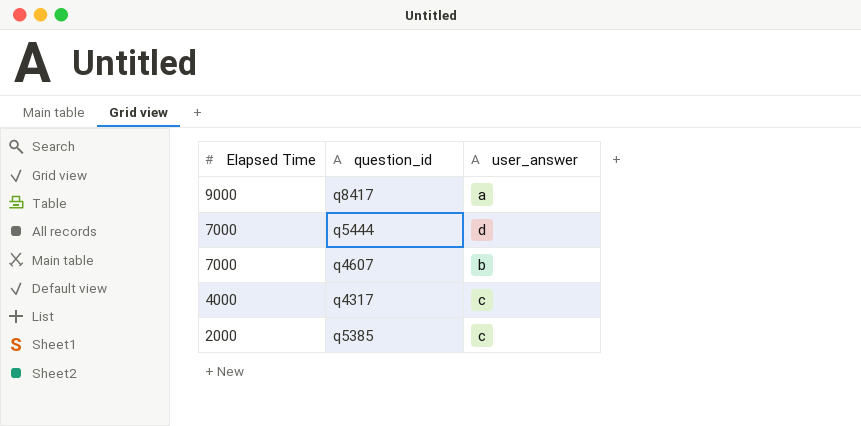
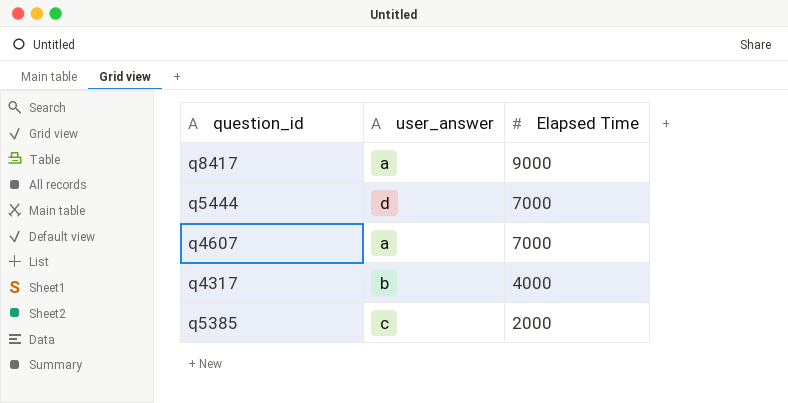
column Elapsed Time | position: 1 -> 3
q4607 | user_answer: b -> a
q4317 | user_answer: c -> b

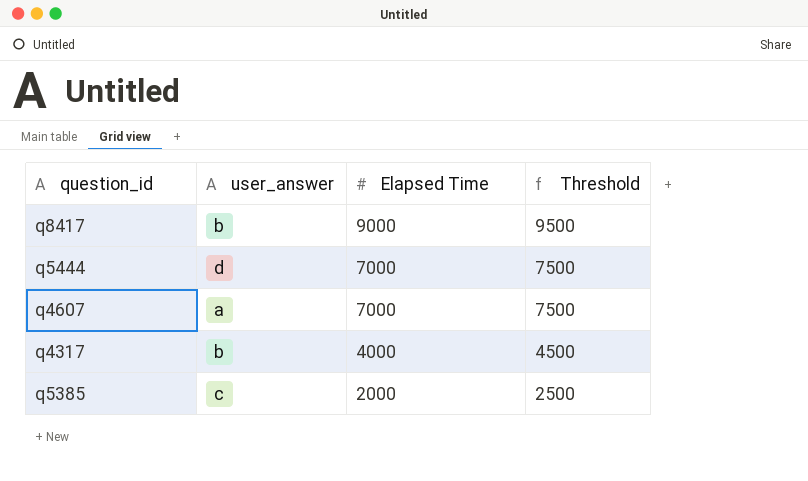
column Threshold | formula: none -> [Elapsed Time] + 500
q8417 | user_answer: a -> b

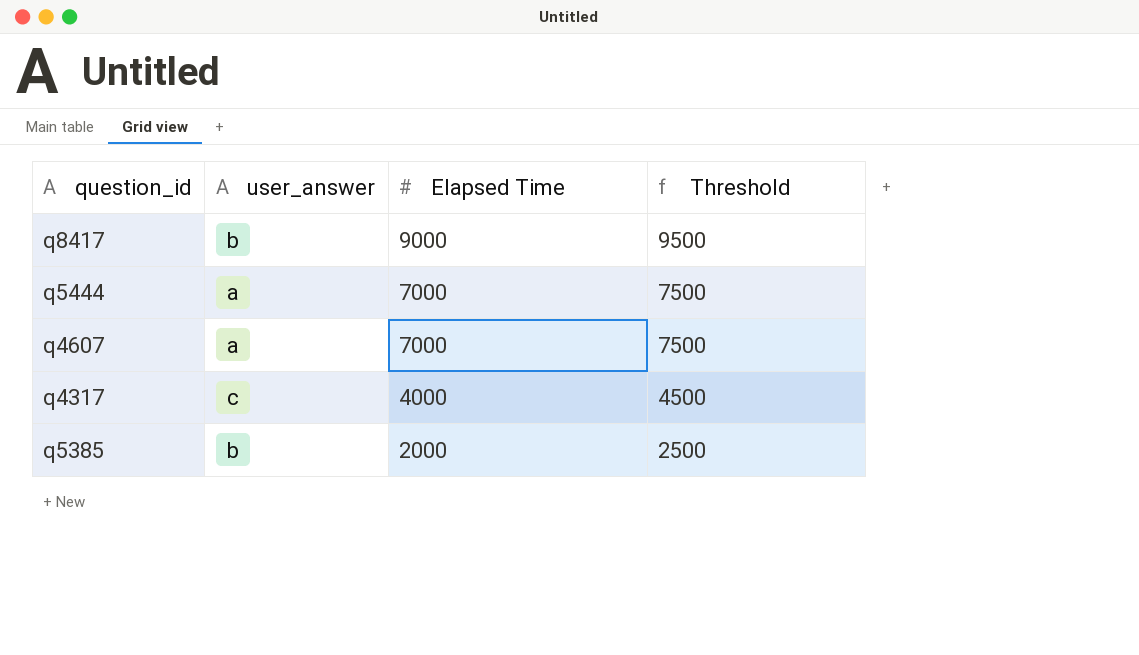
q5444 | user_answer: d -> a
q4317 | user_answer: b -> c
q5385 | user_answer: c -> b

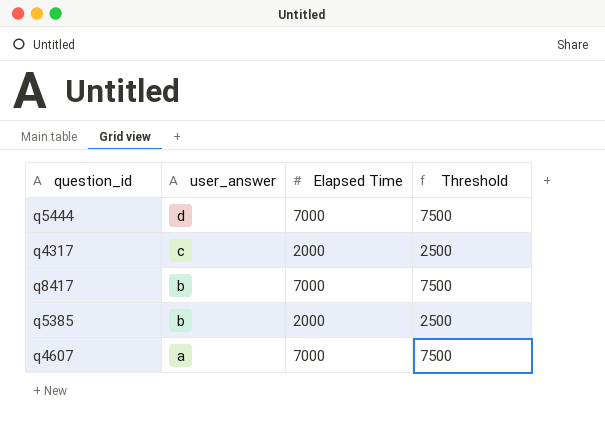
row order: Elapsed Time descending -> user_answer descending
q5444 | user_answer: a -> d
q4317 | Elapsed Time: 4000 -> 2000
q4317 | Threshold: 4500 -> 2500
q8417 | Elapsed Time: 9000 -> 7000
q8417 | Threshold: 9500 -> 7500

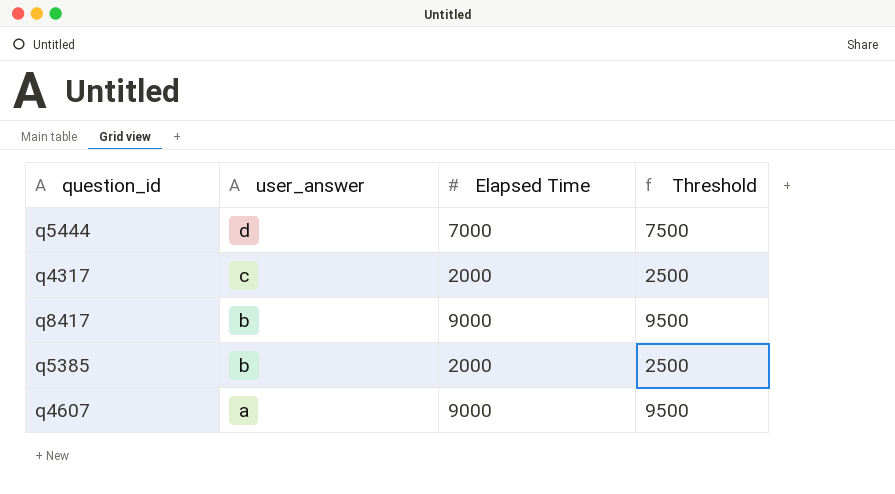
q8417 | Elapsed Time: 7000 -> 9000
q8417 | Threshold: 7500 -> 9500
q4607 | Elapsed Time: 7000 -> 9000
q4607 | Threshold: 7500 -> 9500

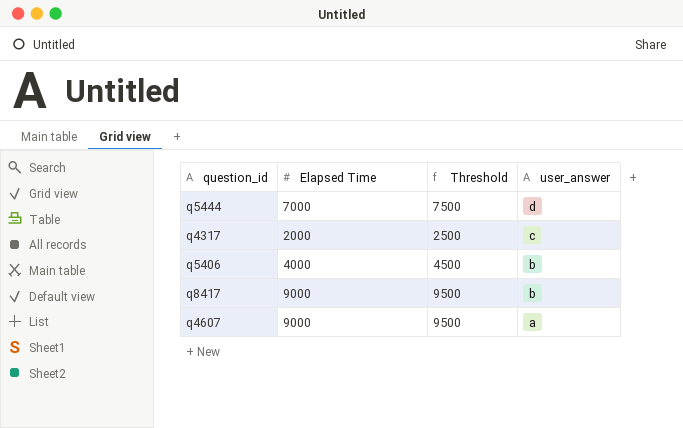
column user_answer | position: 2 -> 4
row q5385: b | 2000 | 2500 -> none
row q5406: none -> 4000 | 4500 | b

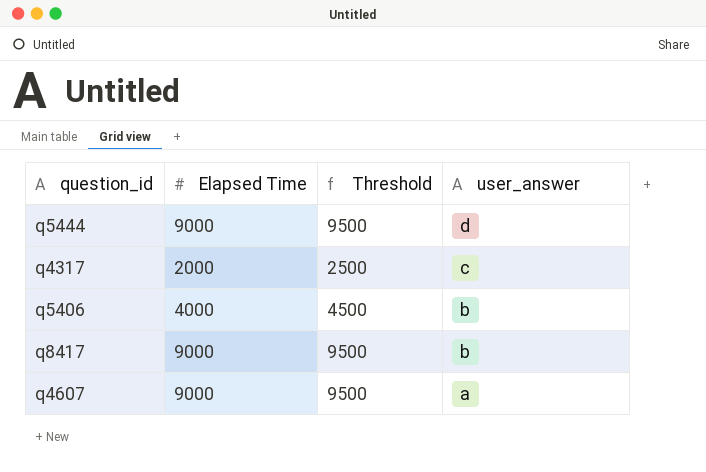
q5444 | Elapsed Time: 7000 -> 9000
q5444 | Threshold: 7500 -> 9500

